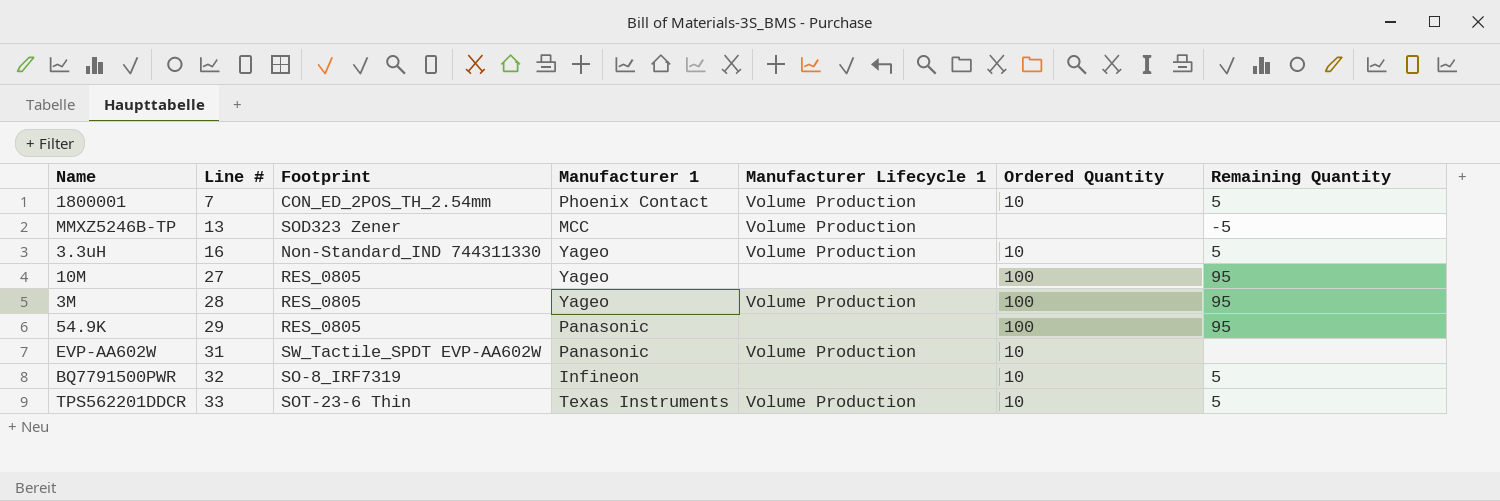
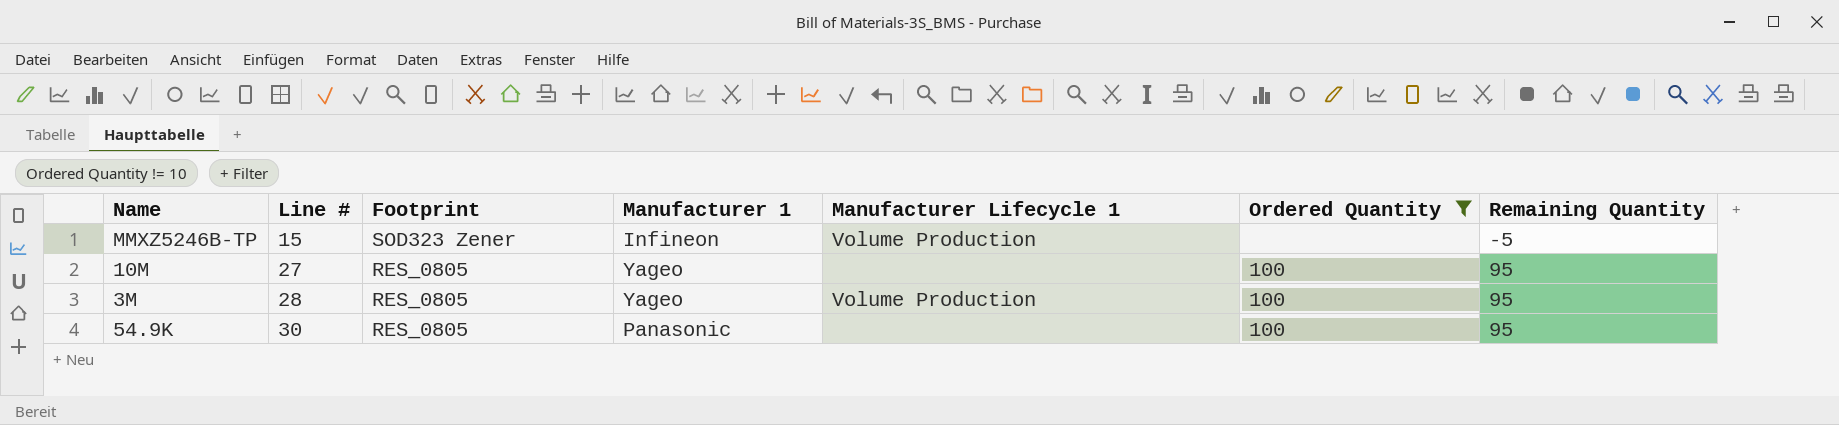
filter: none -> Ordered Quantity != 10
MMXZ5246B-TP | Line #: 13 -> 15
MMXZ5246B-TP | Manufacturer 1: MCC -> Infineon
54.9K | Line #: 29 -> 30

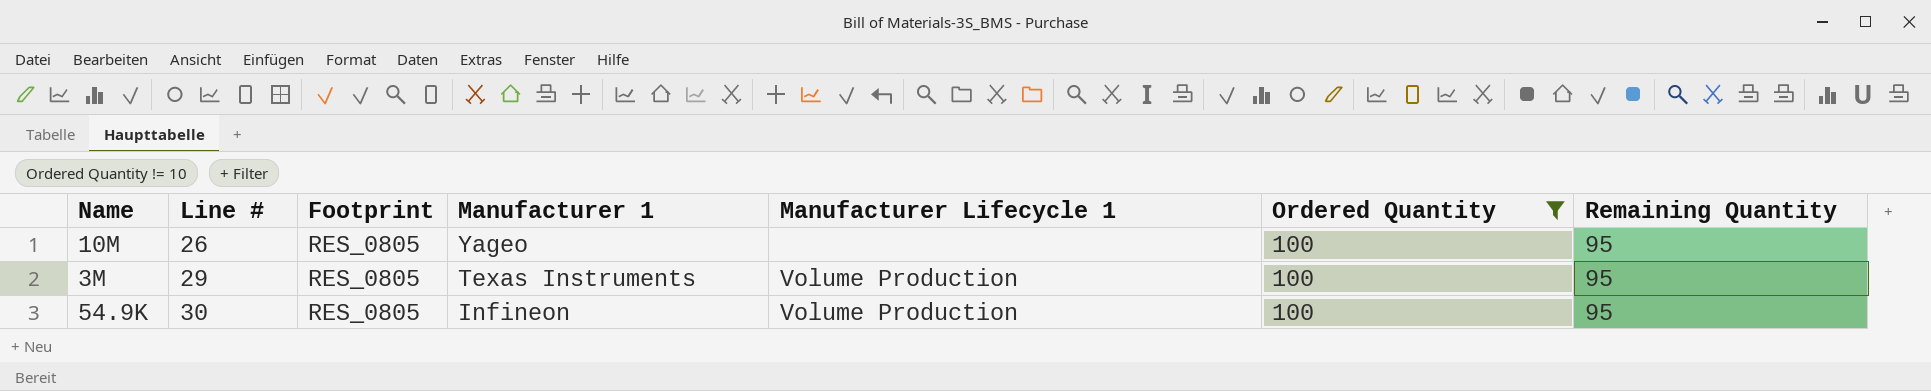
row MMXZ5246B-TP: 15 | SOD323 Zener | Infineon | Volume Production | none | -5 -> none
10M | Line #: 27 -> 26
3M | Line #: 28 -> 29
3M | Manufacturer 1: Yageo -> Texas Instruments
54.9K | Manufacturer 1: Panasonic -> Infineon
54.9K | Manufacturer Lifecycle 1: none -> Volume Production

